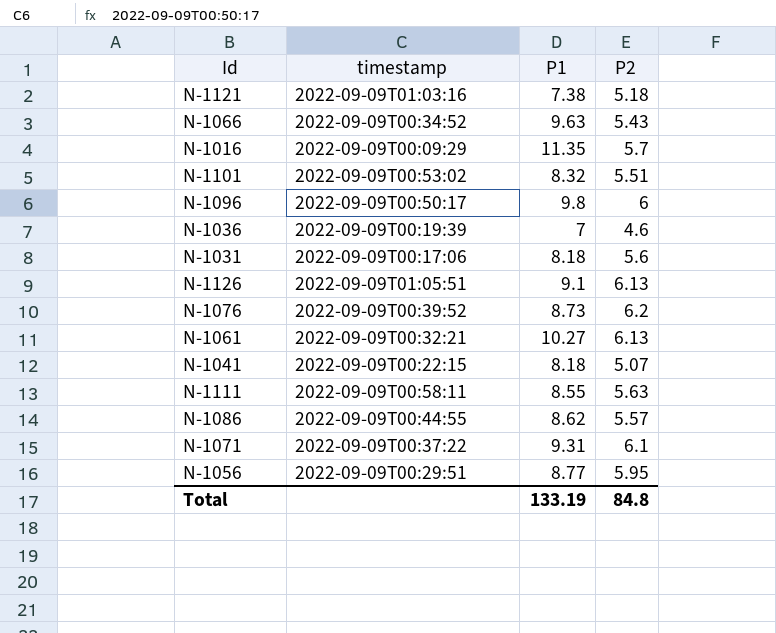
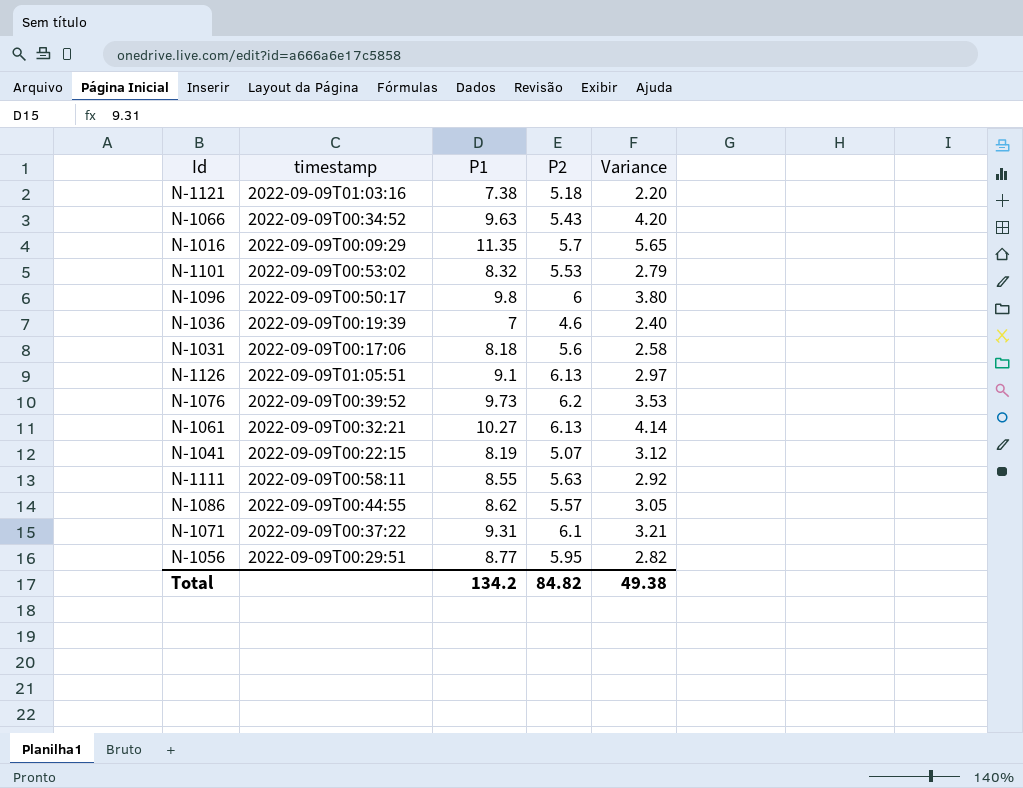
column Variance | formula: none -> [P1] - [P2]
N-1101 | P2: 5.51 -> 5.53
N-1076 | P1: 8.73 -> 9.73
N-1041 | P1: 8.18 -> 8.19
Total | P1: 133.19 -> 134.2
Total | P2: 84.8 -> 84.82

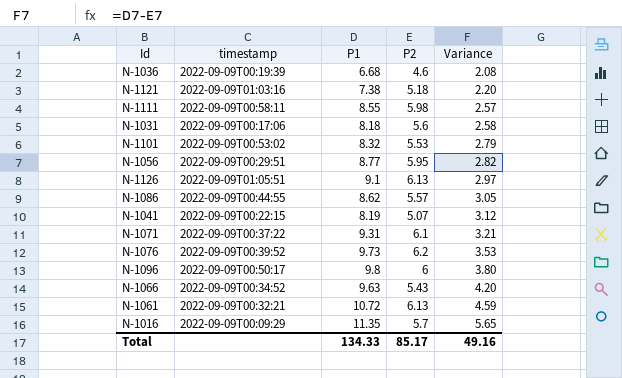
row order: none -> Variance ascending
N-1036 | P1: 7 -> 6.68
N-1036 | Variance: 2.40 -> 2.08
N-1111 | P2: 5.63 -> 5.98
N-1111 | Variance: 2.92 -> 2.57
N-1061 | P1: 10.27 -> 10.72
N-1061 | Variance: 4.14 -> 4.59
Total | P1: 134.2 -> 134.33
Total | P2: 84.82 -> 85.17
Total | Variance: 49.38 -> 49.16

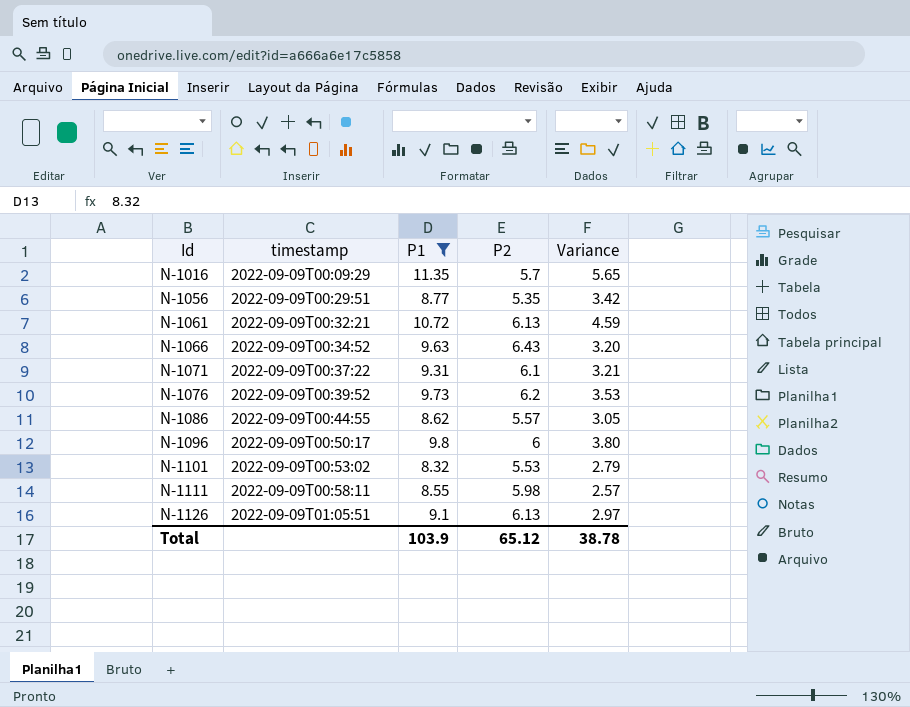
filter: none -> P1 >= 8.32
row order: Variance ascending -> Id ascending
N-1056 | P2: 5.95 -> 5.35
N-1056 | Variance: 2.82 -> 3.42
N-1066 | P2: 5.43 -> 6.43
N-1066 | Variance: 4.20 -> 3.20
Total | P1: 134.33 -> 103.9
Total | P2: 85.17 -> 65.12
Total | Variance: 49.16 -> 38.78

